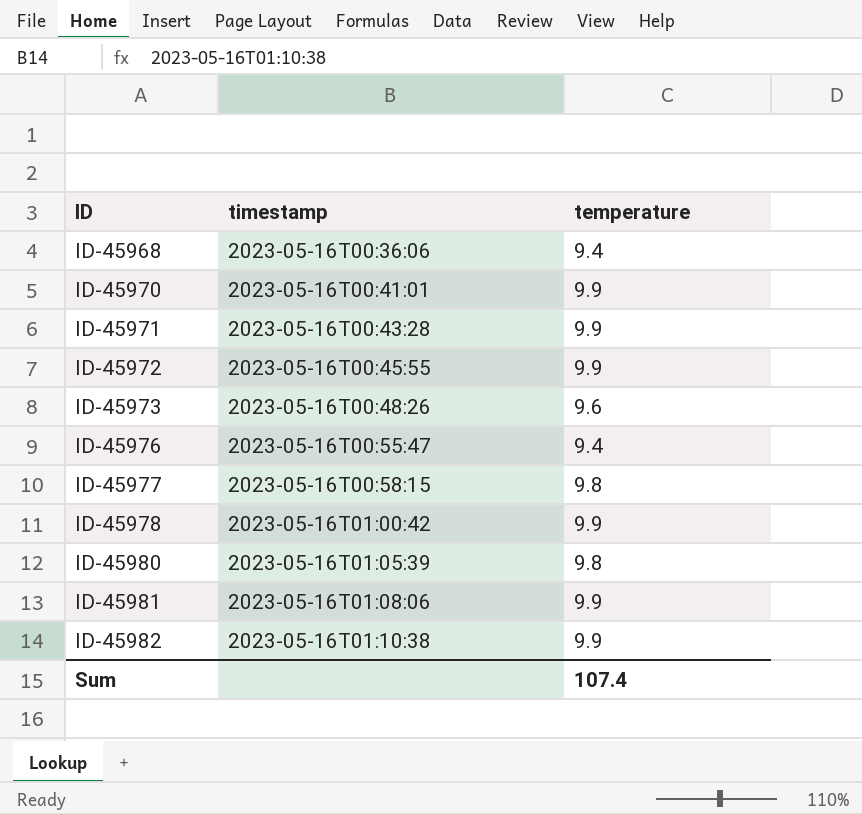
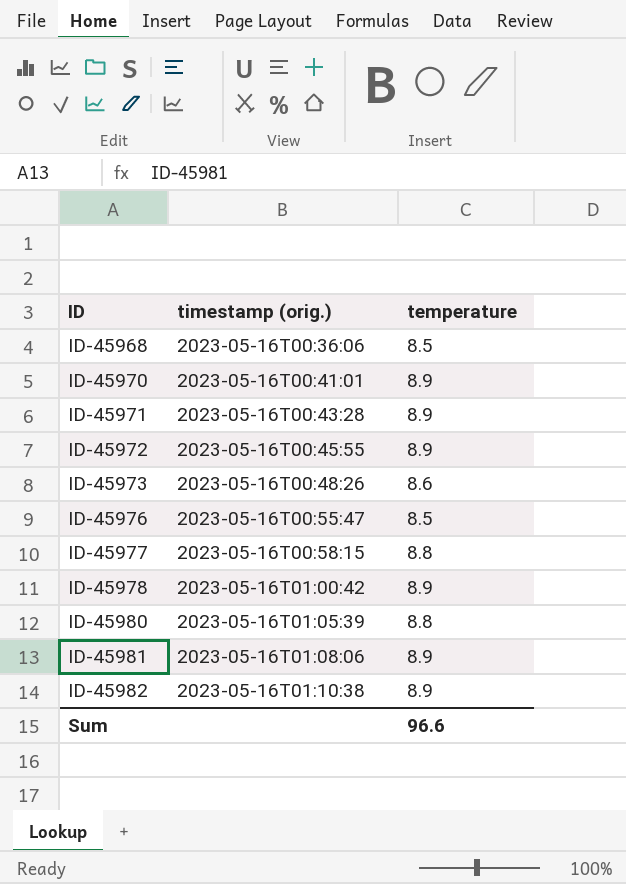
column name: timestamp -> timestamp (orig.)
ID-45968 | temperature: 9.4 -> 8.5
ID-45970 | temperature: 9.9 -> 8.9
ID-45971 | temperature: 9.9 -> 8.9
ID-45972 | temperature: 9.9 -> 8.9
ID-45973 | temperature: 9.6 -> 8.6
ID-45976 | temperature: 9.4 -> 8.5
ID-45977 | temperature: 9.8 -> 8.8
ID-45978 | temperature: 9.9 -> 8.9
ID-45980 | temperature: 9.8 -> 8.8
ID-45981 | temperature: 9.9 -> 8.9
ID-45982 | temperature: 9.9 -> 8.9
Sum | temperature: 107.4 -> 96.6

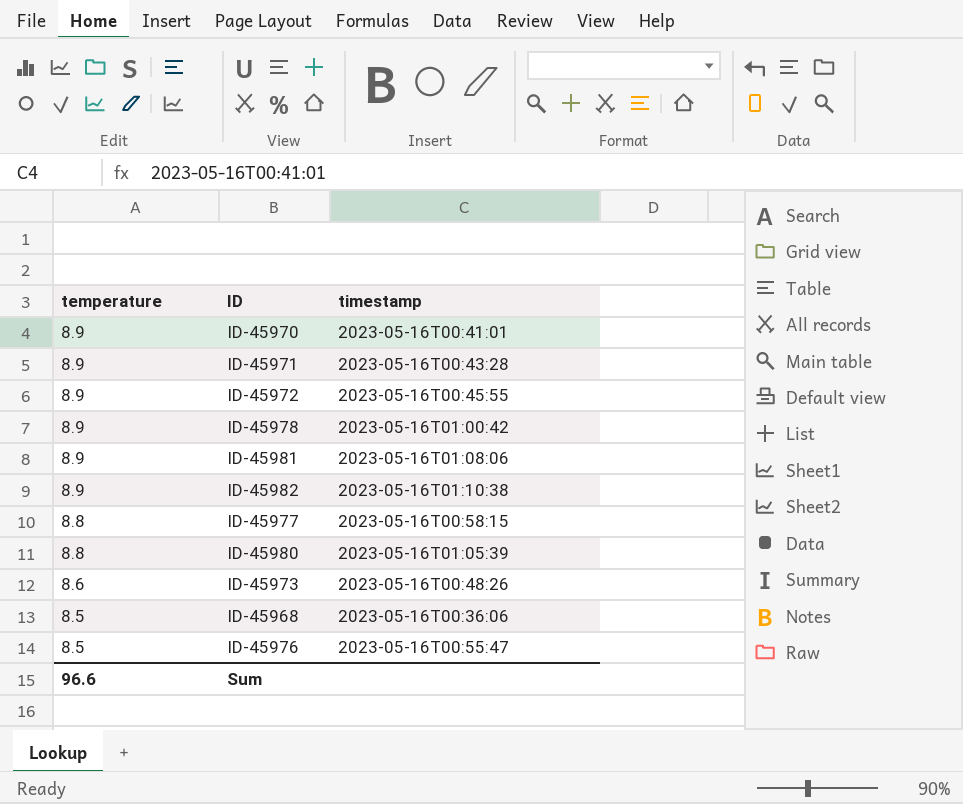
row order: ID ascending -> temperature descending
column temperature | position: 3 -> 1
column name: timestamp (orig.) -> timestamp

